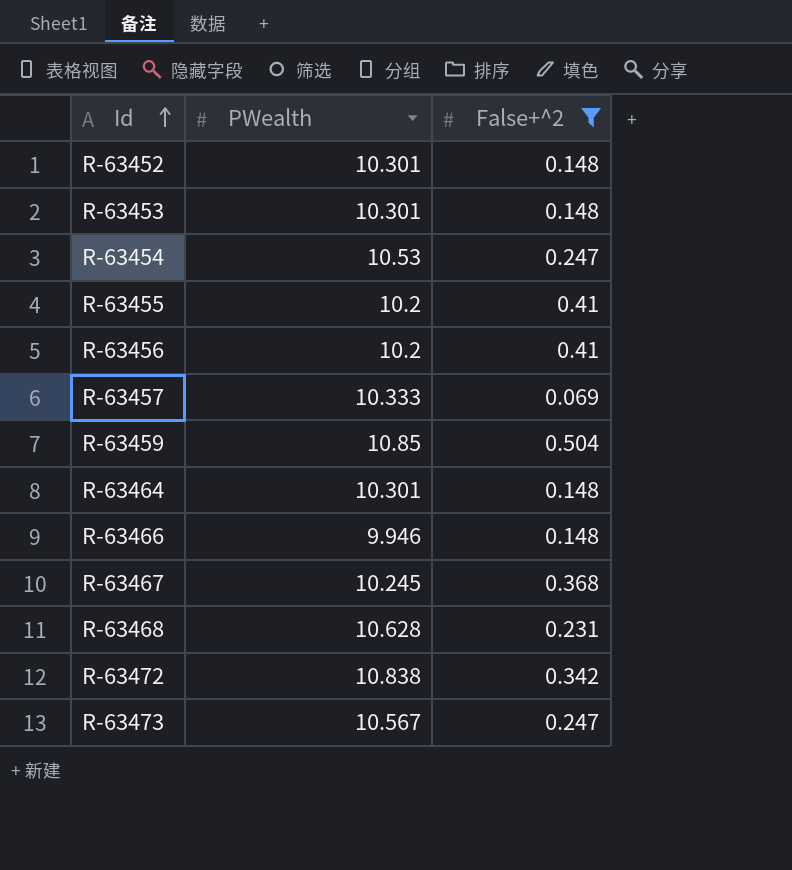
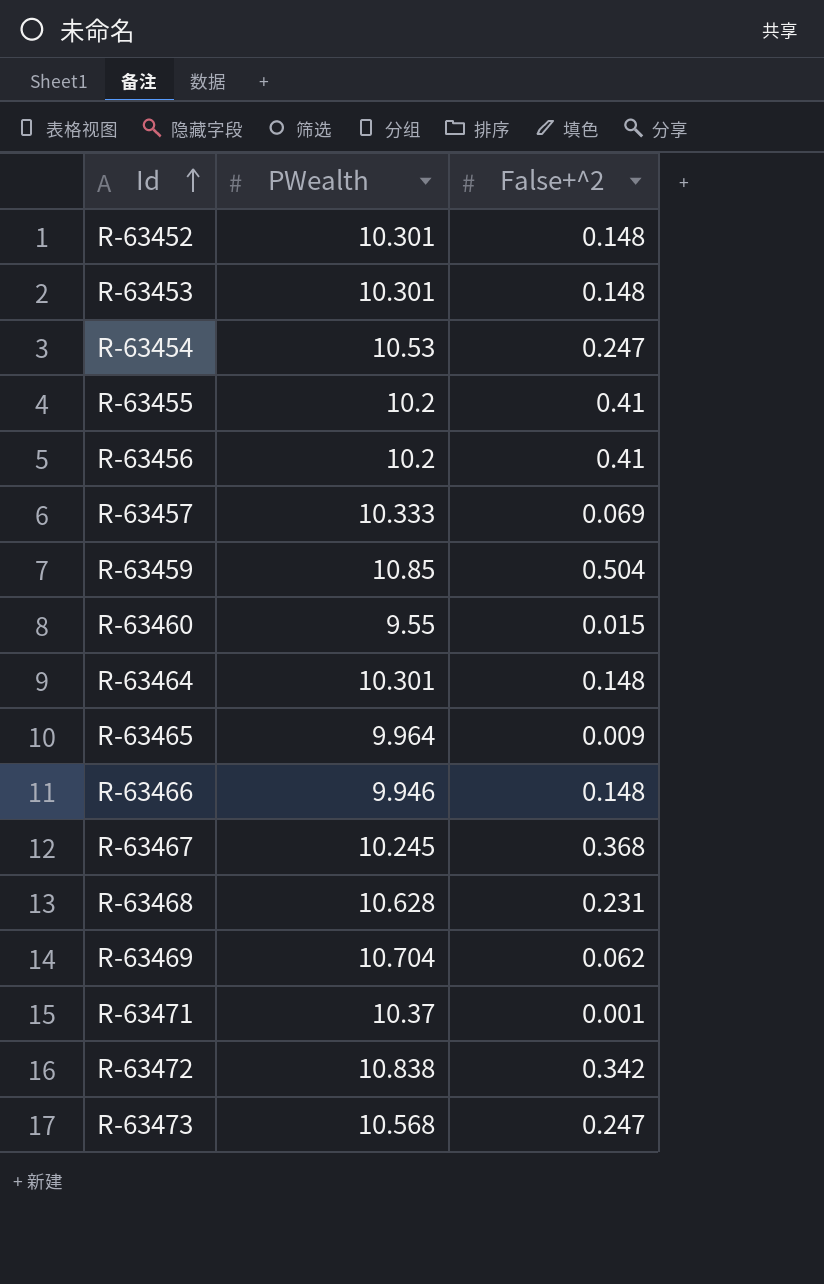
filter: False+^2 >= 0.069 -> none
R-63473 | PWealth: 10.567 -> 10.568

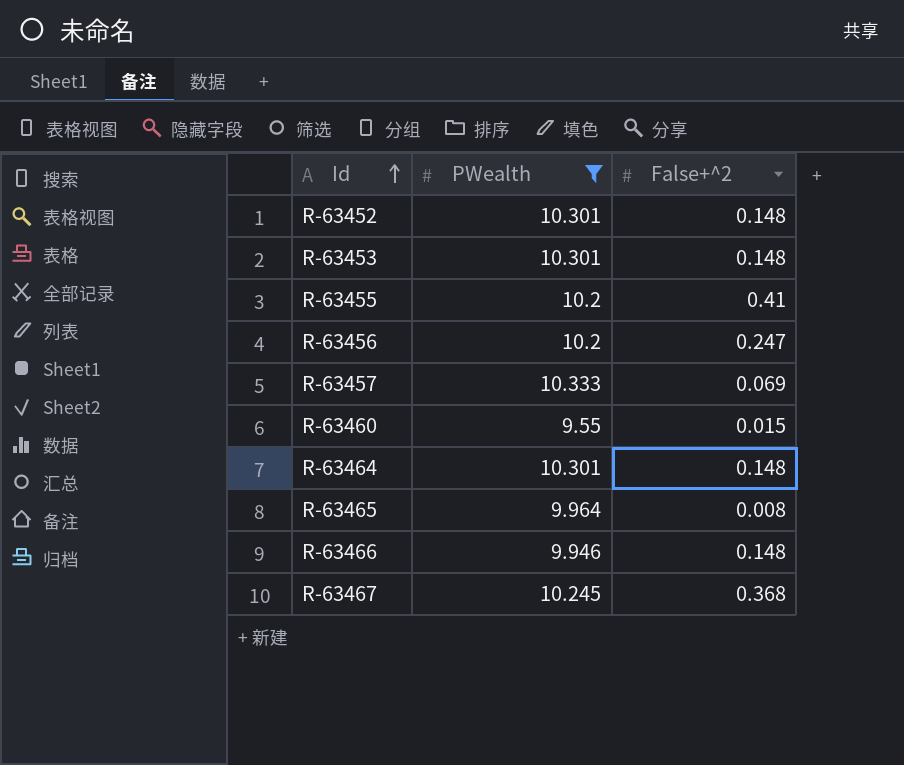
filter: none -> PWealth <= 10.333
R-63456 | False+^2: 0.41 -> 0.247
R-63465 | False+^2: 0.009 -> 0.008

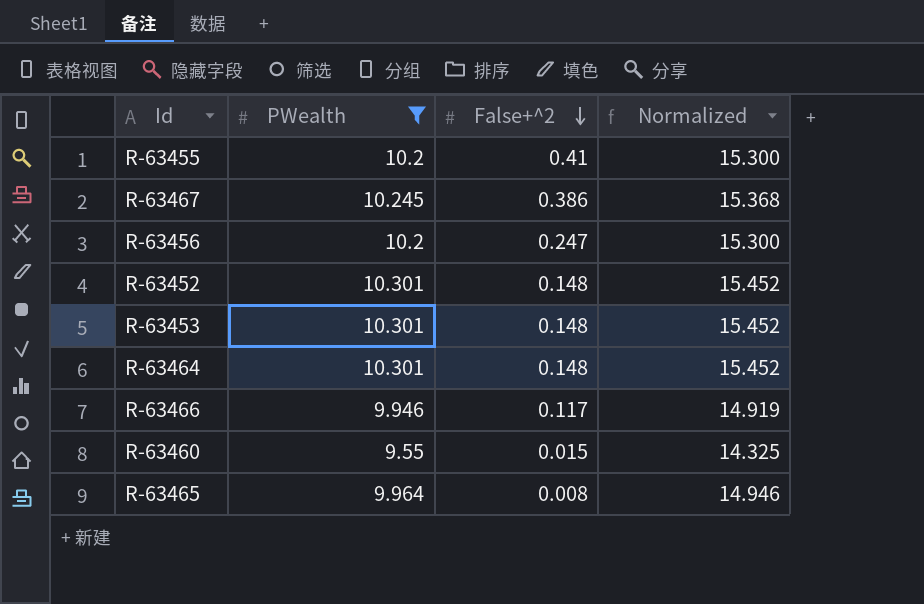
row order: Id ascending -> False+^2 descending
column Normalized | formula: none -> [PWealth] * 1.5
row R-63457: 10.333 | 0.069 -> none
R-63467 | False+^2: 0.368 -> 0.386
R-63466 | False+^2: 0.148 -> 0.117

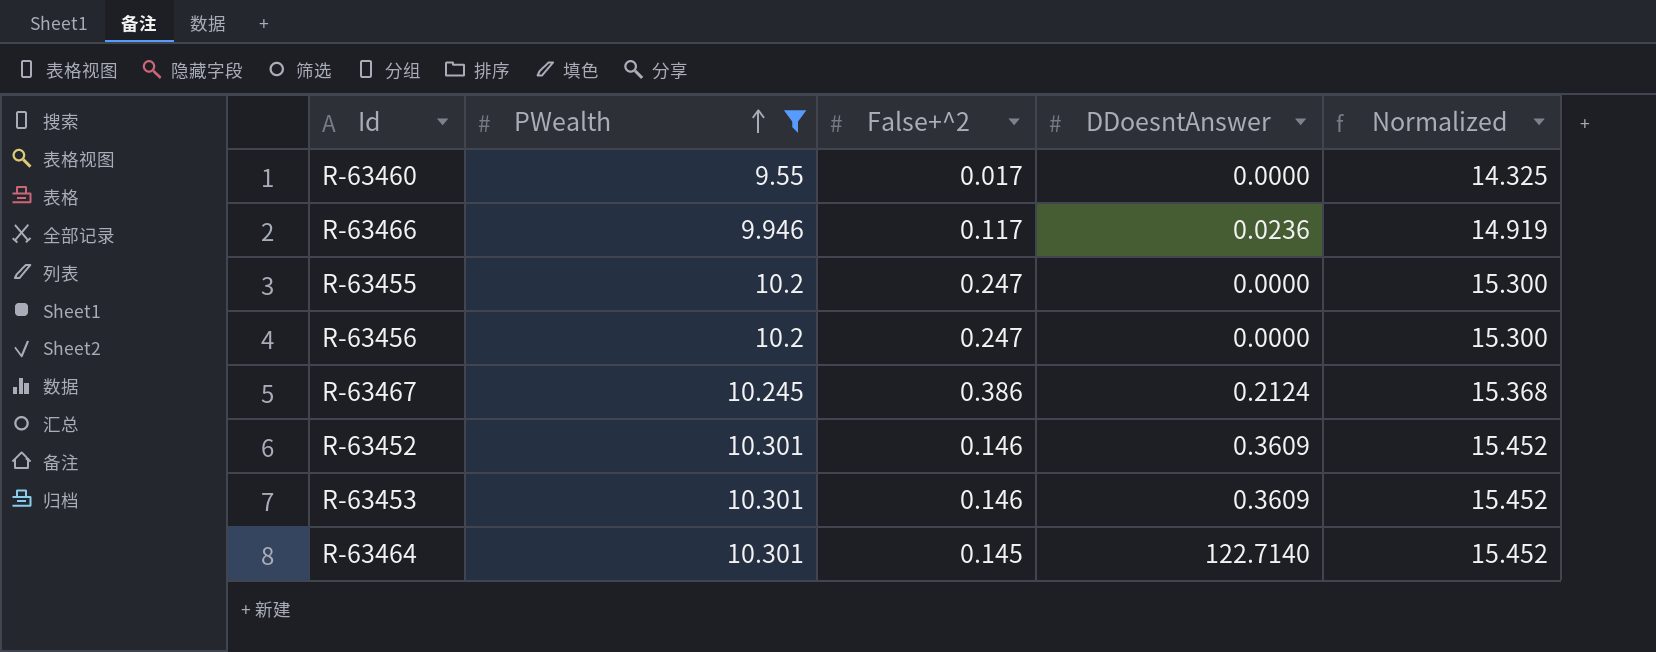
row order: False+^2 descending -> PWealth ascending
column DDoesntAnswer | position: none -> 4
row R-63465: 9.964 | 0.008 | 14.946 -> none
R-63460 | False+^2: 0.015 -> 0.017
R-63455 | False+^2: 0.41 -> 0.247
R-63452 | False+^2: 0.148 -> 0.146
R-63453 | False+^2: 0.148 -> 0.146
R-63464 | False+^2: 0.148 -> 0.145

